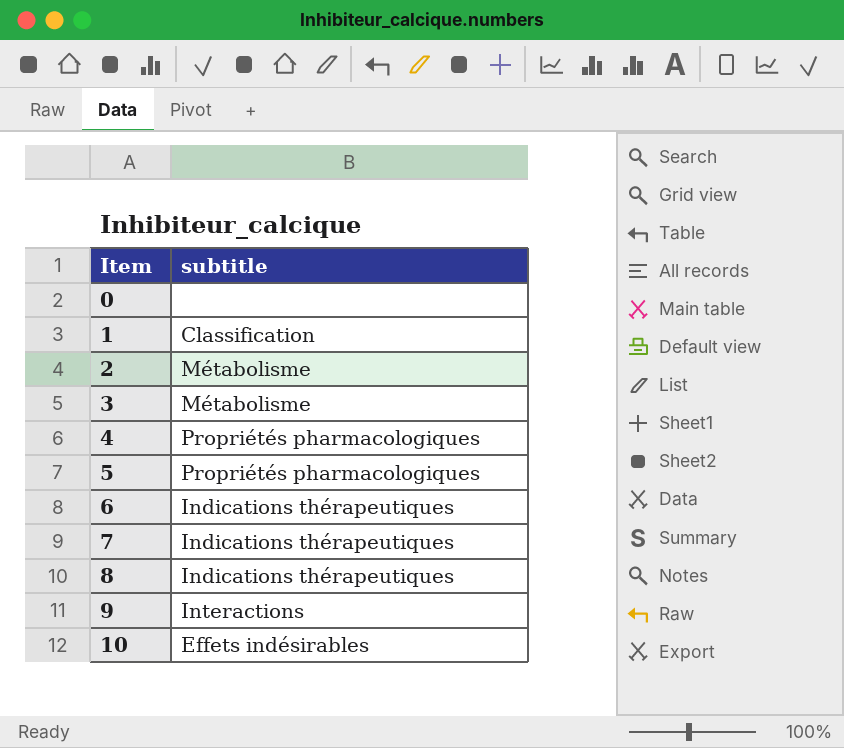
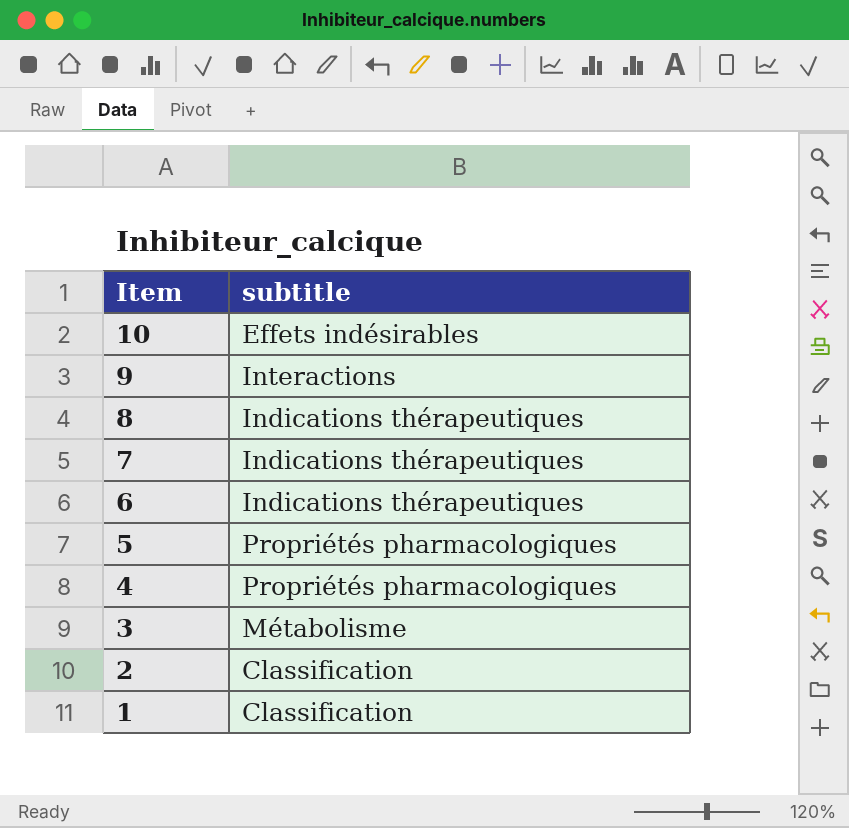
row order: Item ascending -> Item descending
row 0: none -> none
2 | subtitle: Métabolisme -> Classification

